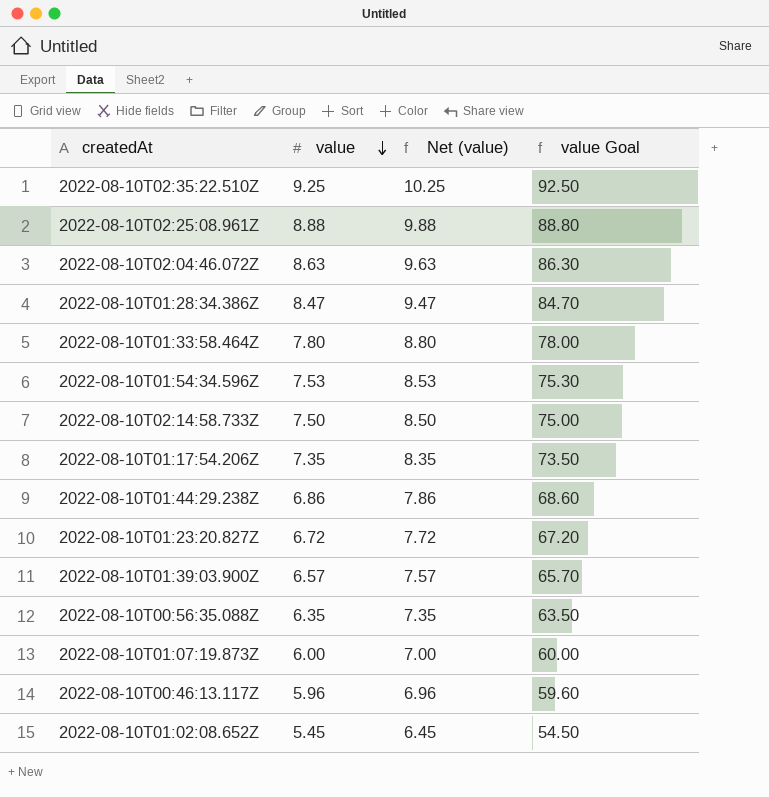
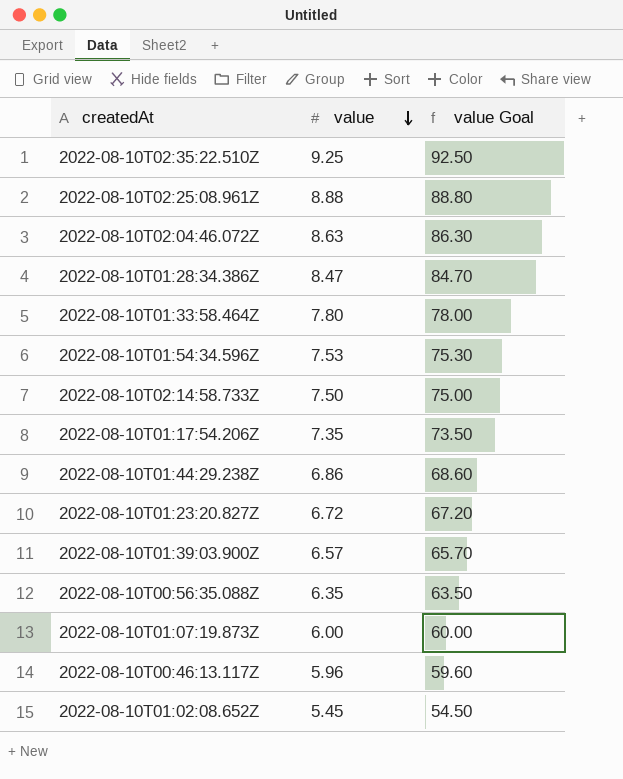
column Net (value) | formula: [value] + 1 -> none

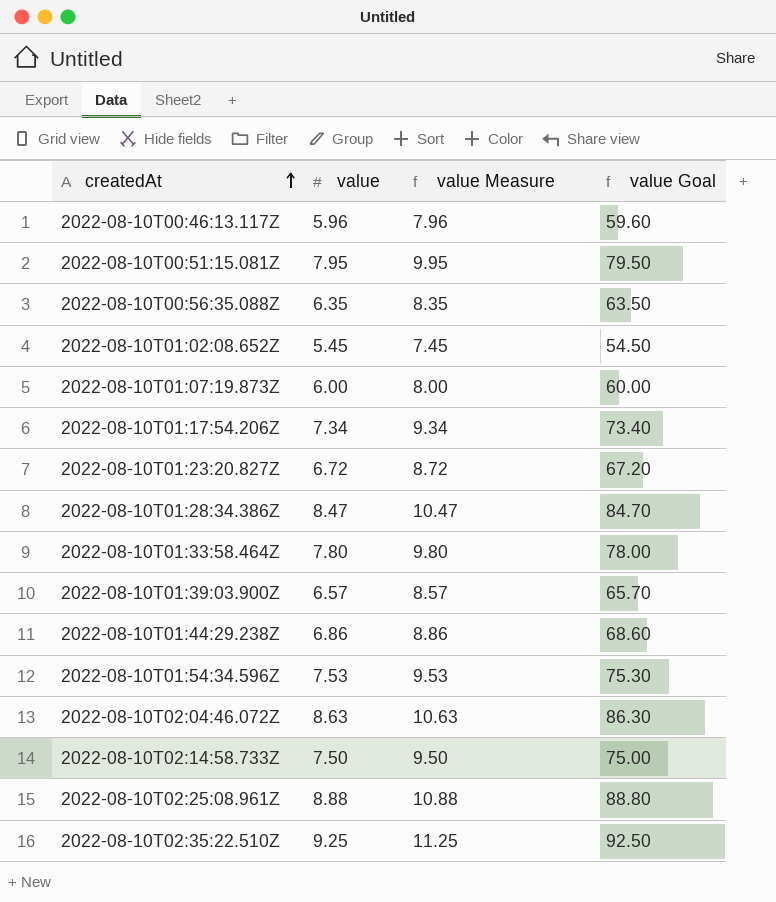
row order: value descending -> createdAt ascending
column value Measure | formula: none -> [value] + 2
row 2022-08-10T00:51:15.081Z: none -> 7.95 | 9.95 | 79.50
2022-08-10T01:17:54.206Z | value: 7.35 -> 7.34
2022-08-10T01:17:54.206Z | value Goal: 73.50 -> 73.40

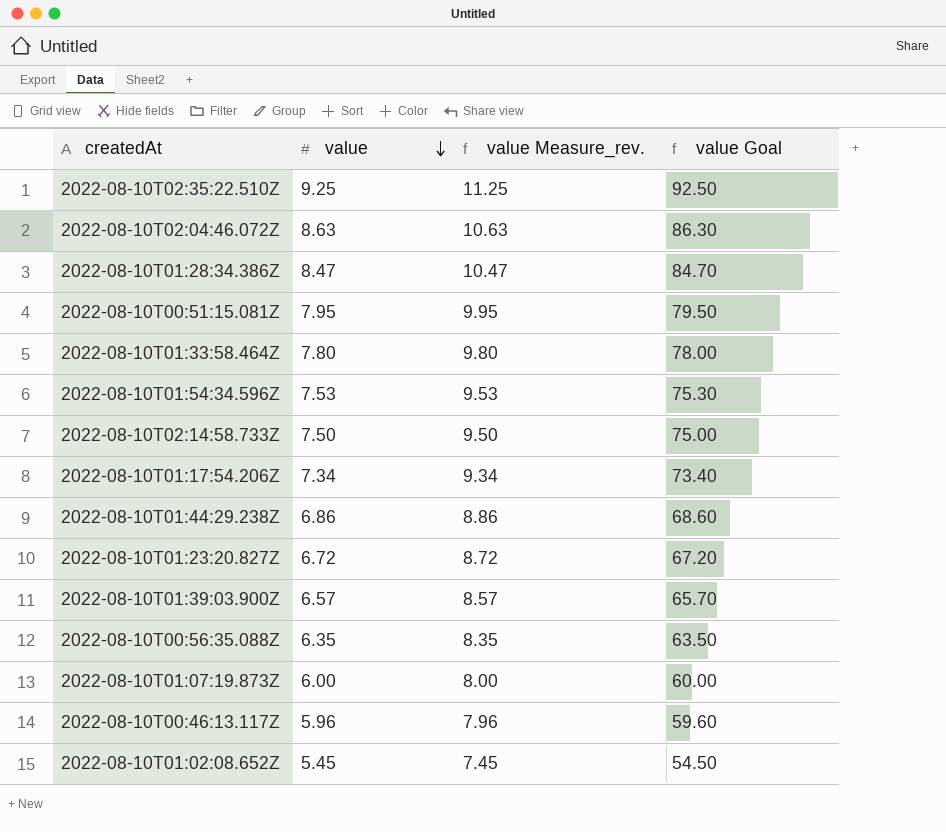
row order: createdAt ascending -> value descending
column name: value Measure -> value Measure_rev.
row 2022-08-10T02:25:08.961Z: 8.88 | 10.88 | 88.80 -> none

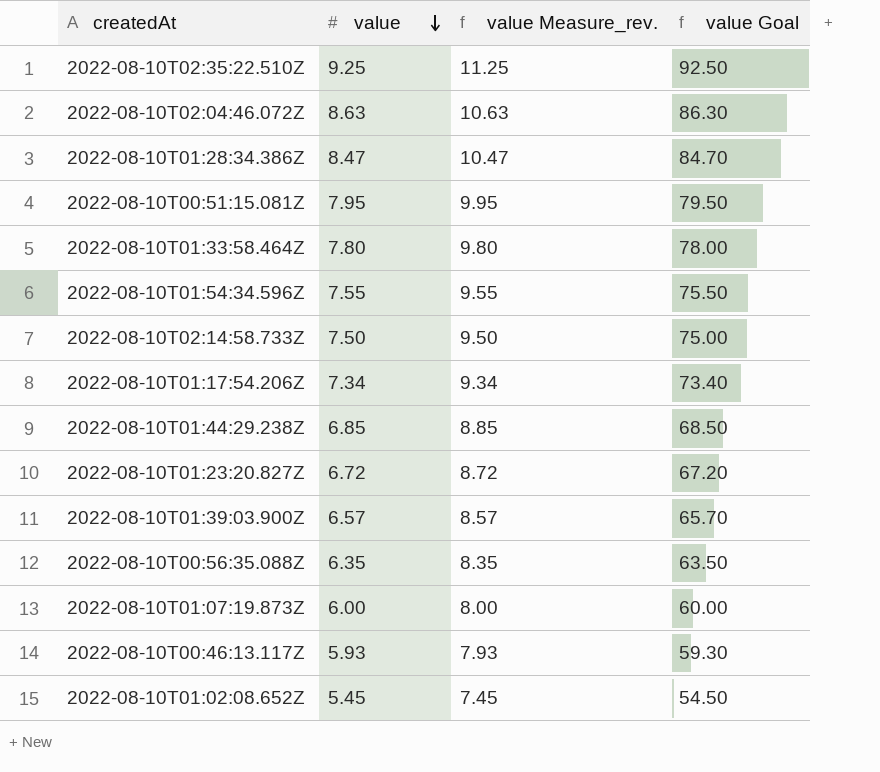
2022-08-10T01:54:34.596Z | value: 7.53 -> 7.55
2022-08-10T01:54:34.596Z | value Measure_rev.: 9.53 -> 9.55
2022-08-10T01:54:34.596Z | value Goal: 75.30 -> 75.50
2022-08-10T01:44:29.238Z | value: 6.86 -> 6.85
2022-08-10T01:44:29.238Z | value Measure_rev.: 8.86 -> 8.85
2022-08-10T01:44:29.238Z | value Goal: 68.60 -> 68.50
2022-08-10T00:46:13.117Z | value: 5.96 -> 5.93
2022-08-10T00:46:13.117Z | value Measure_rev.: 7.96 -> 7.93
2022-08-10T00:46:13.117Z | value Goal: 59.60 -> 59.30

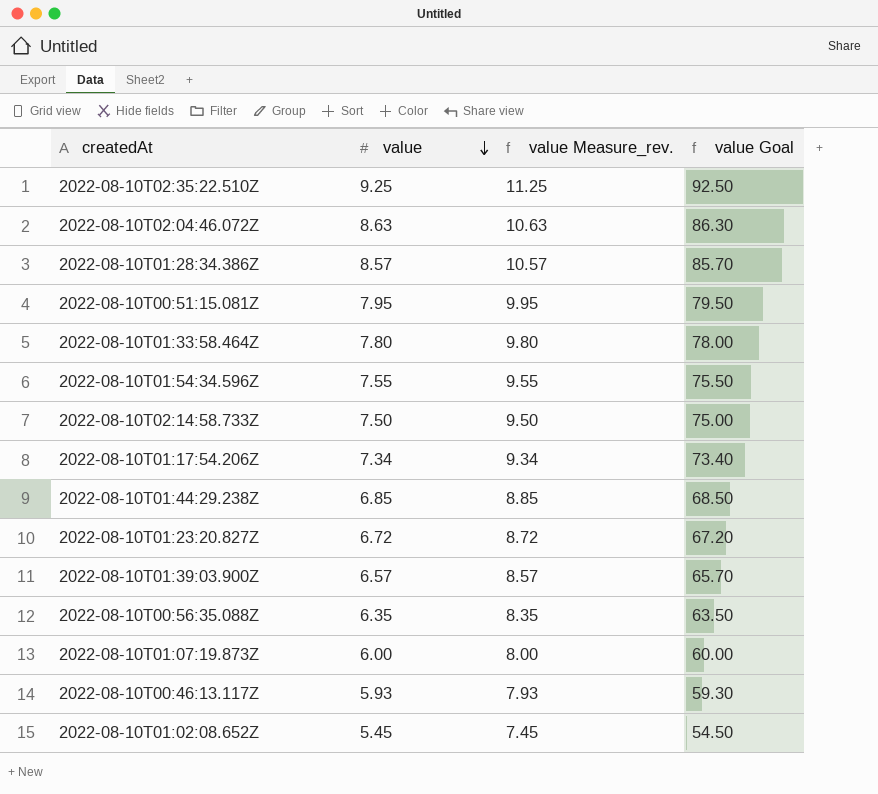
2022-08-10T01:28:34.386Z | value: 8.47 -> 8.57
2022-08-10T01:28:34.386Z | value Measure_rev.: 10.47 -> 10.57
2022-08-10T01:28:34.386Z | value Goal: 84.70 -> 85.70

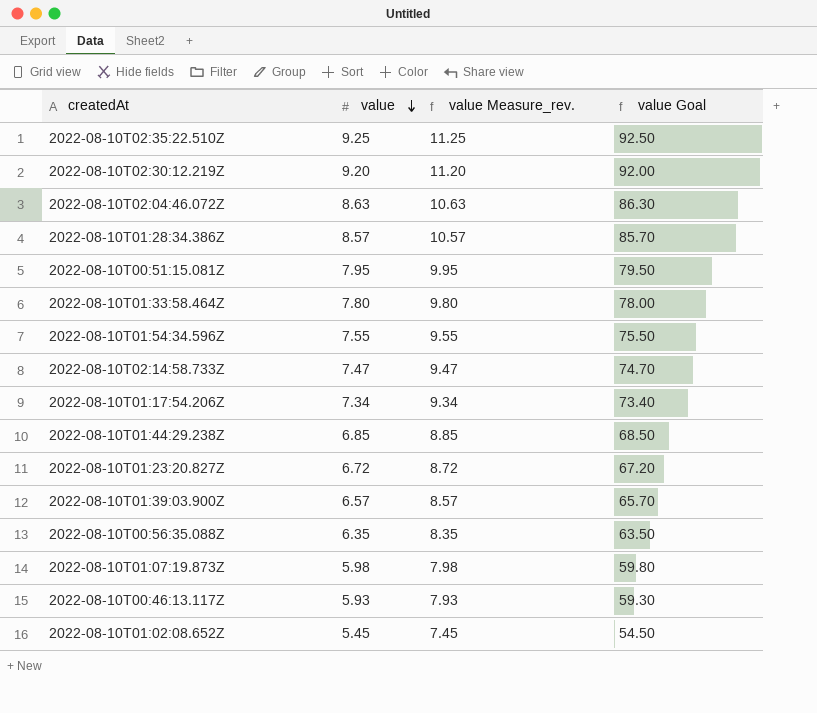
row 2022-08-10T02:30:12.219Z: none -> 9.20 | 11.20 | 92.00
2022-08-10T02:14:58.733Z | value: 7.50 -> 7.47
2022-08-10T02:14:58.733Z | value Measure_rev.: 9.50 -> 9.47
2022-08-10T02:14:58.733Z | value Goal: 75.00 -> 74.70
2022-08-10T01:07:19.873Z | value: 6.00 -> 5.98
2022-08-10T01:07:19.873Z | value Measure_rev.: 8.00 -> 7.98
2022-08-10T01:07:19.873Z | value Goal: 60.00 -> 59.80

